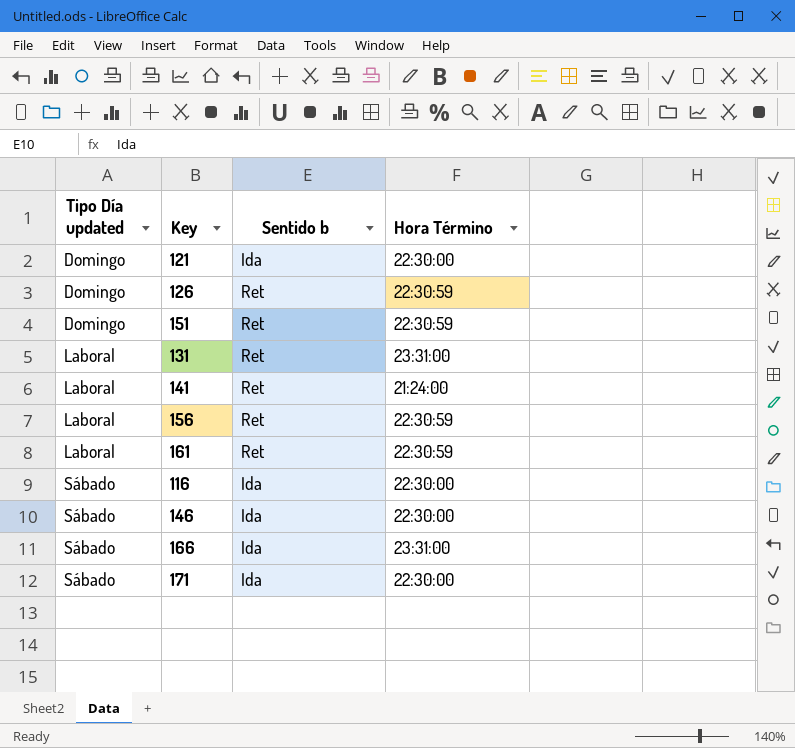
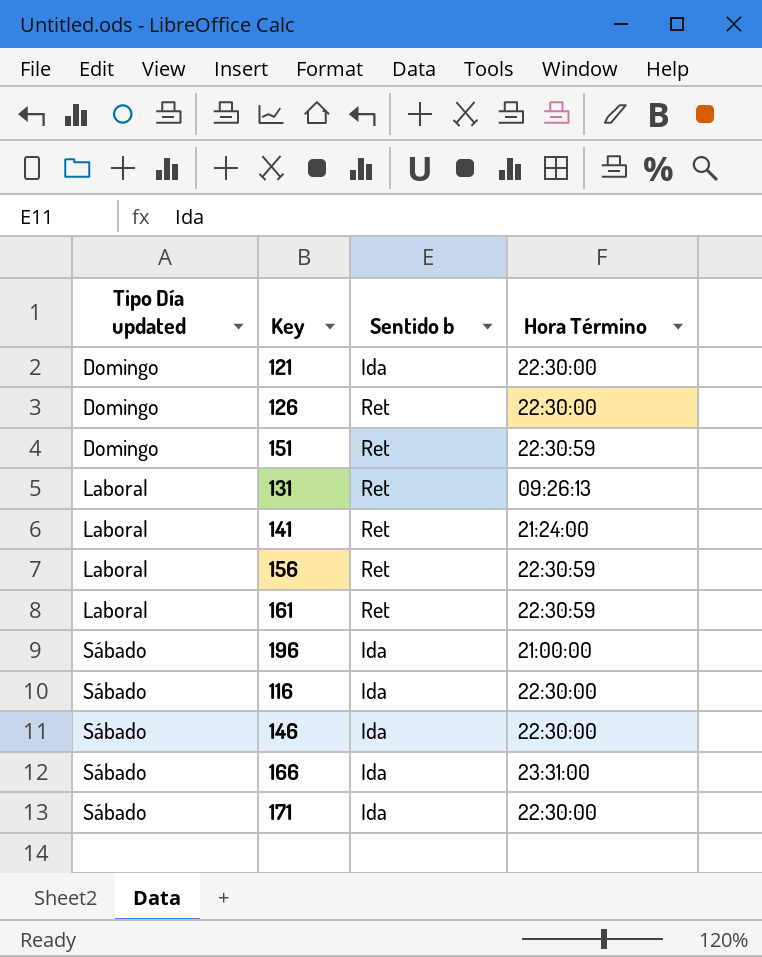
126 | Hora Término: 22:30:59 -> 22:30:00
131 | Hora Término: 23:31:00 -> 09:26:13
row 196: none -> Sábado | Ida | 21:00:00

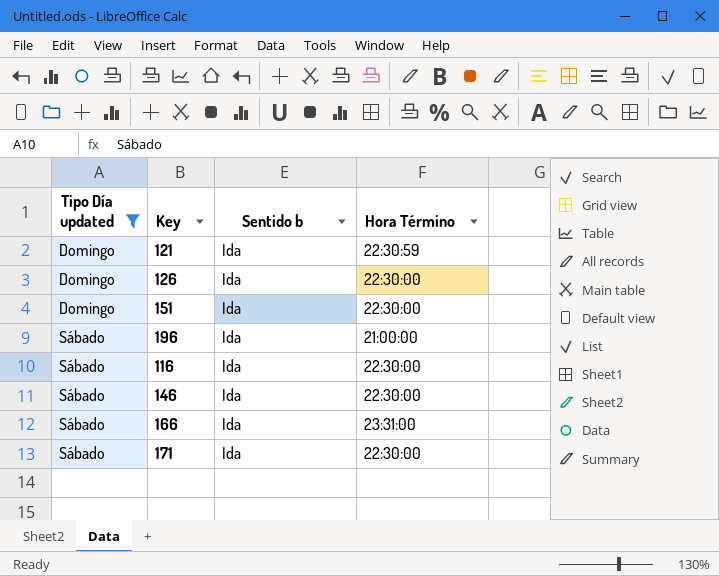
filter: none -> Tipo Día updated != Laboral
121 | Hora Término: 22:30:00 -> 22:30:59
126 | Sentido b: Ret -> Ida
151 | Sentido b: Ret -> Ida
151 | Hora Término: 22:30:59 -> 22:30:00

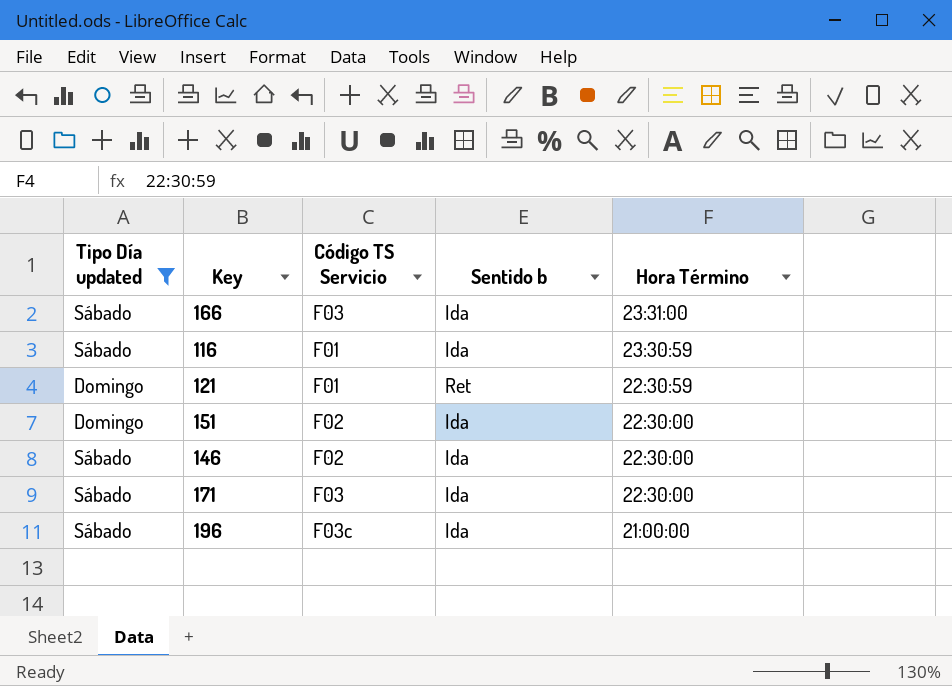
row order: Tipo Día updated ascending -> Hora Término descending
column Código TS Servicio | position: none -> 3
row 126: Domingo | Ida | 22:30:00 -> none
116 | Hora Término: 22:30:00 -> 23:30:59
121 | Sentido b: Ida -> Ret

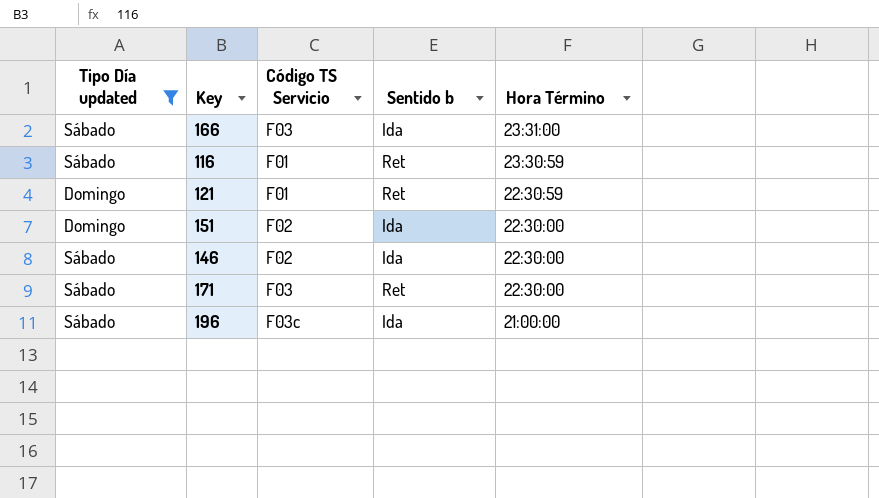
116 | Sentido b: Ida -> Ret
171 | Sentido b: Ida -> Ret

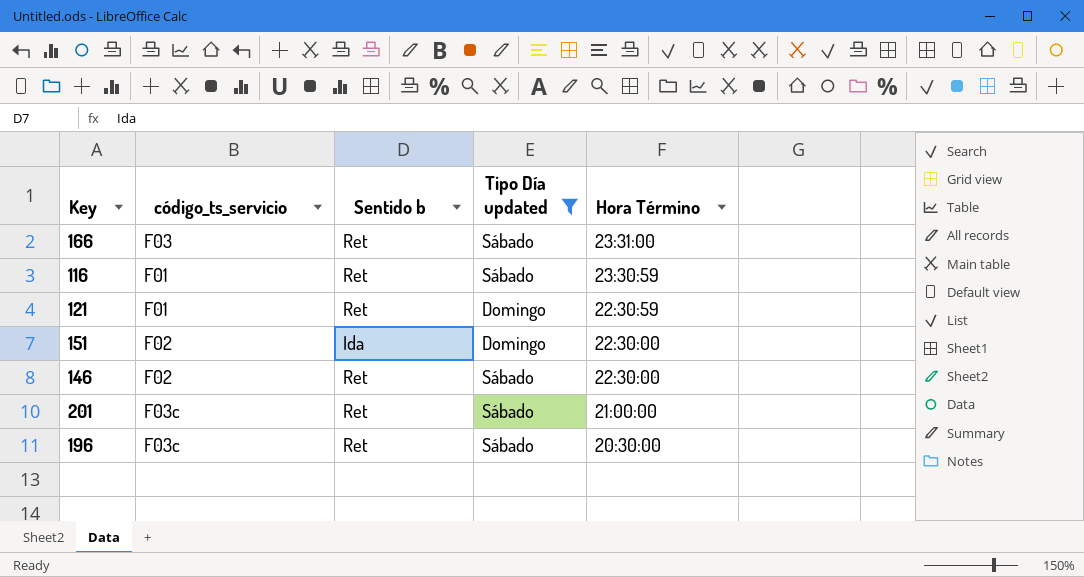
column name: Código TS Servicio -> código_ts_servicio
column Tipo Día updated | position: 1 -> 4
row 171: Sábado | F03 | Ret | 22:30:00 -> none
166 | Sentido b: Ida -> Ret
146 | Sentido b: Ida -> Ret
row 201: none -> F03c | Ret | Sábado | 21:00:00
196 | Sentido b: Ida -> Ret
196 | Hora Término: 21:00:00 -> 20:30:00

